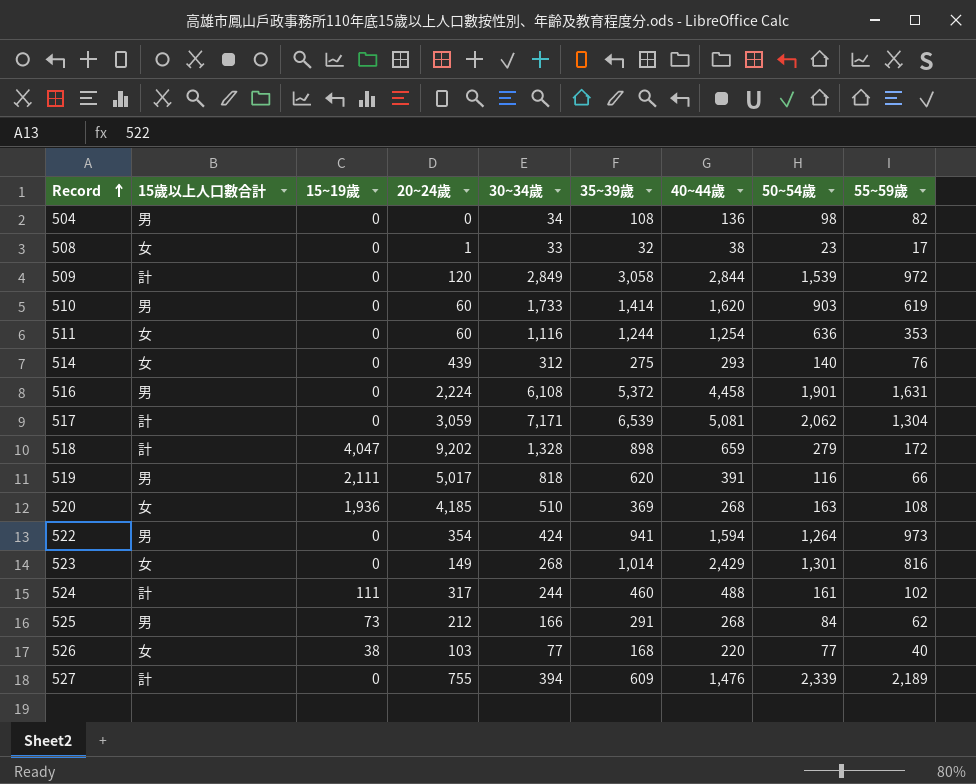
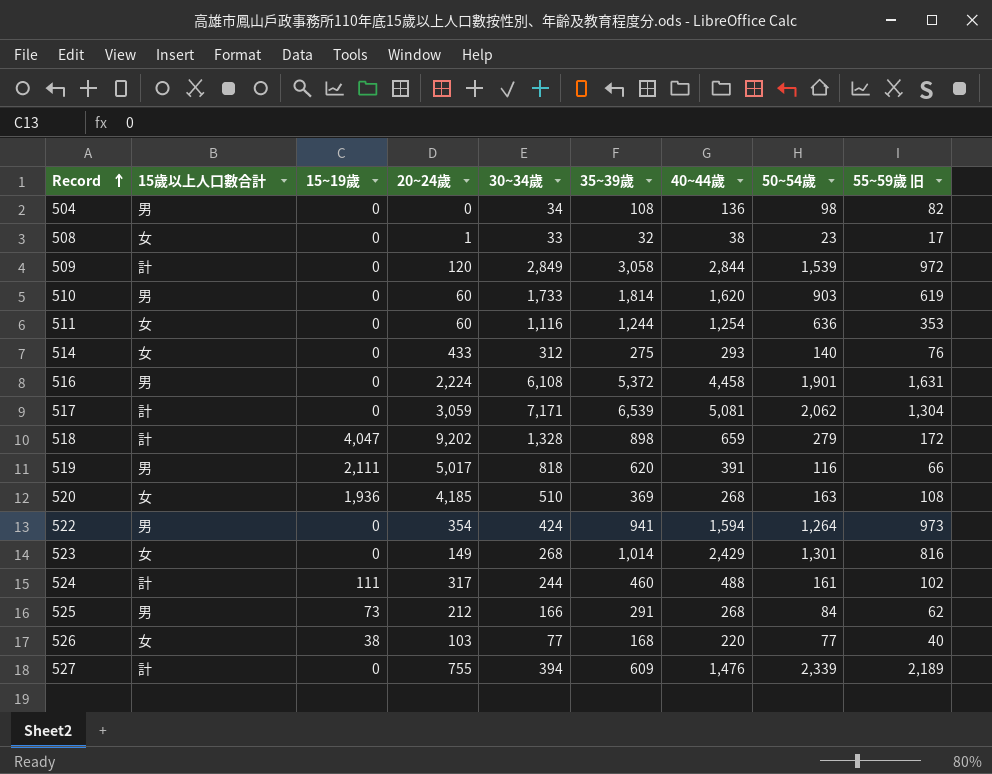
column name: 55~59歲 -> 55~59歲 旧
510 | 35~39歲: 1,414 -> 1,814
514 | 20~24歲: 439 -> 433

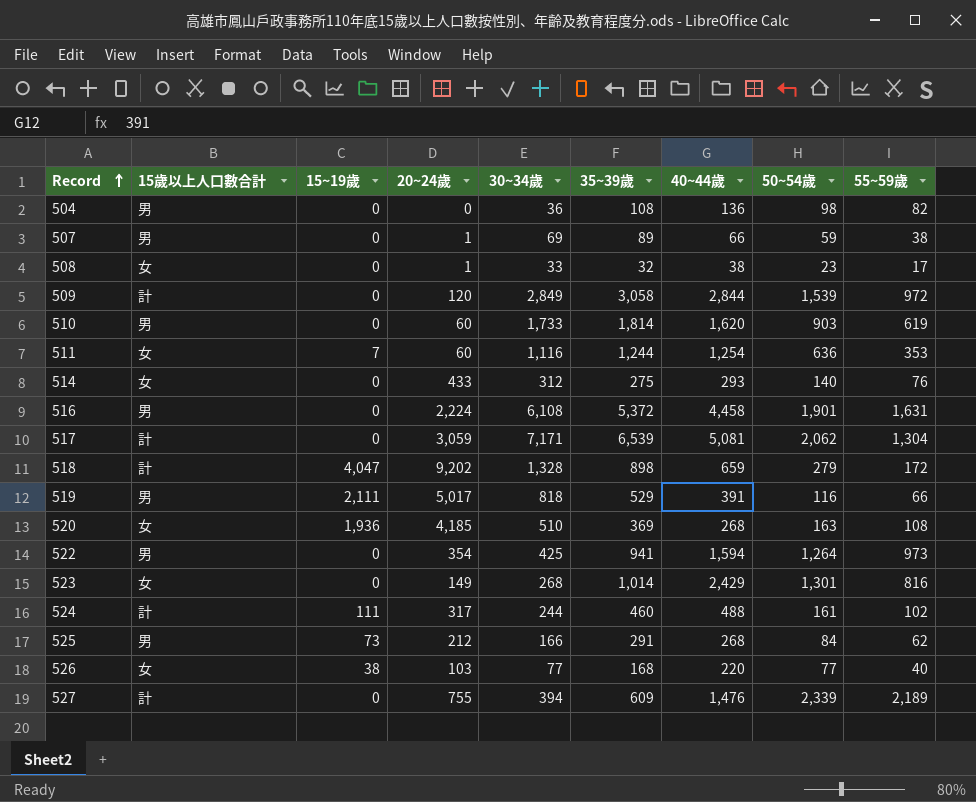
column name: 55~59歲 旧 -> 55~59歲
504 | 30~34歲: 34 -> 36
row 507: none -> 男 | 0 | 1 | 69 | 89 | 66 | 59 | 38
511 | 15~19歲: 0 -> 7
519 | 35~39歲: 620 -> 529
522 | 30~34歲: 424 -> 425

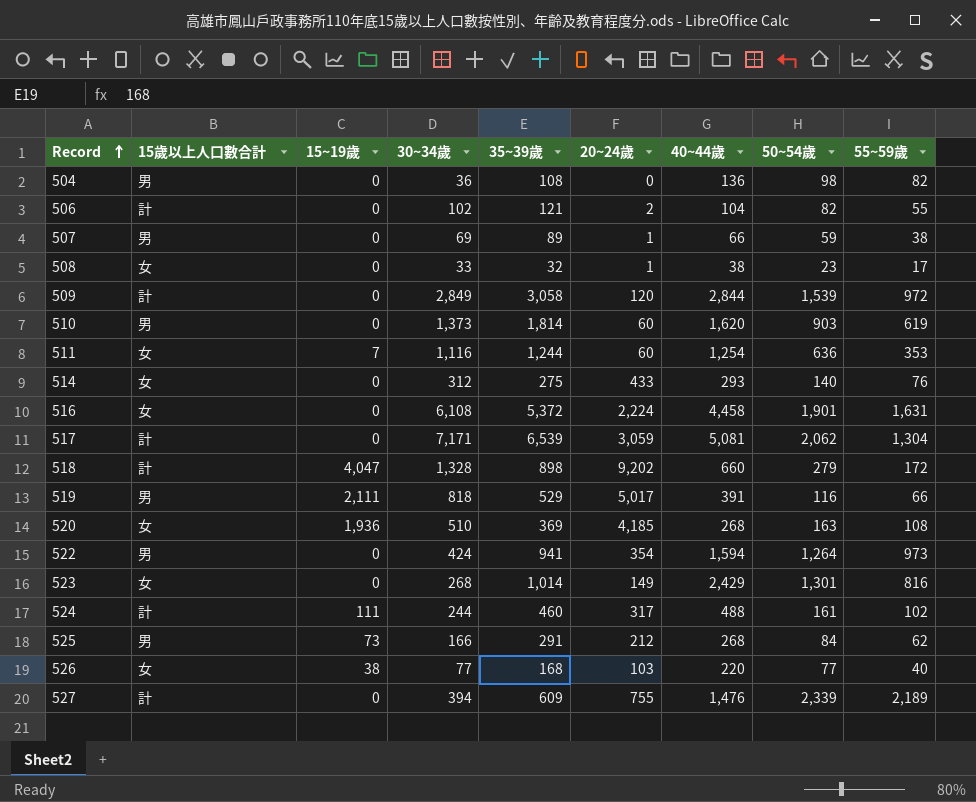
column 20~24歲 | position: 4 -> 6
row 506: none -> 計 | 0 | 102 | 121 | 2 | 104 | 82 | 55
510 | 30~34歲: 1,733 -> 1,373
516 | 15歲以上人口數合計: 男 -> 女
518 | 40~44歲: 659 -> 660
522 | 30~34歲: 425 -> 424

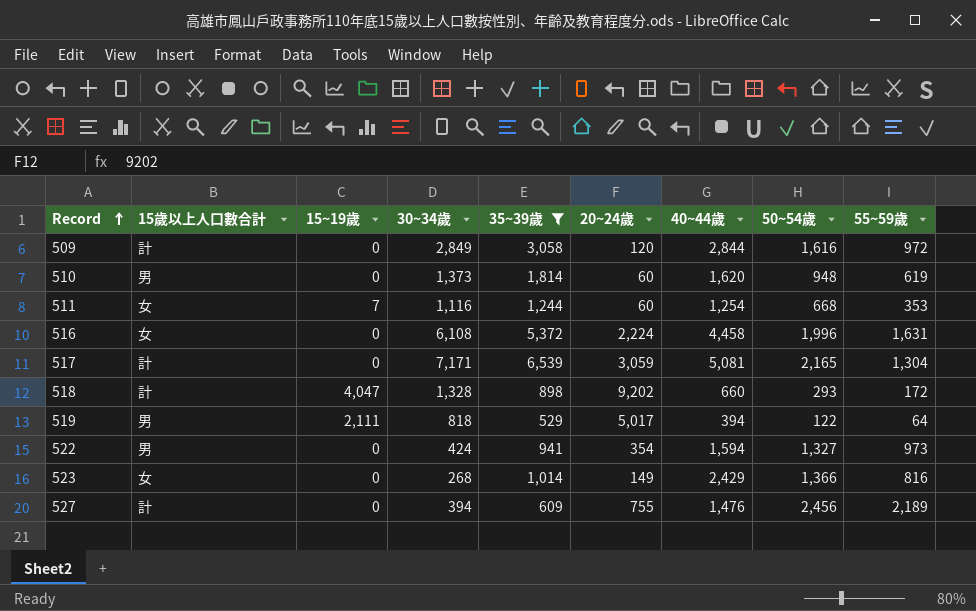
filter: none -> 35~39歲 >= 529
509 | 50~54歲: 1,539 -> 1,616
510 | 50~54歲: 903 -> 948
511 | 50~54歲: 636 -> 668
516 | 50~54歲: 1,901 -> 1,996
517 | 50~54歲: 2,062 -> 2,165
518 | 50~54歲: 279 -> 293
519 | 40~44歲: 391 -> 394
519 | 50~54歲: 116 -> 122
519 | 55~59歲: 66 -> 64
522 | 50~54歲: 1,264 -> 1,327
523 | 50~54歲: 1,301 -> 1,366
527 | 50~54歲: 2,339 -> 2,456

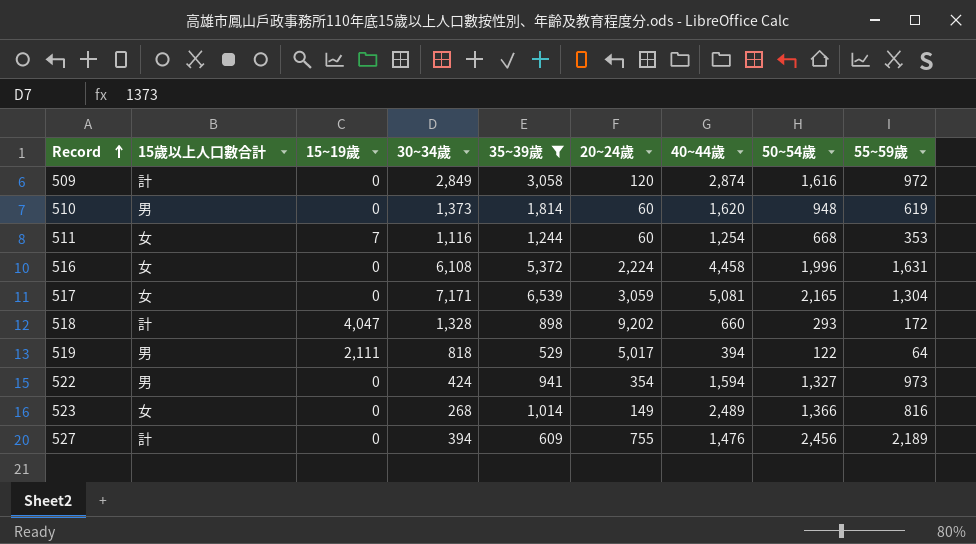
509 | 40~44歲: 2,844 -> 2,874
517 | 15歲以上人口數合計: 計 -> 女
523 | 40~44歲: 2,429 -> 2,489

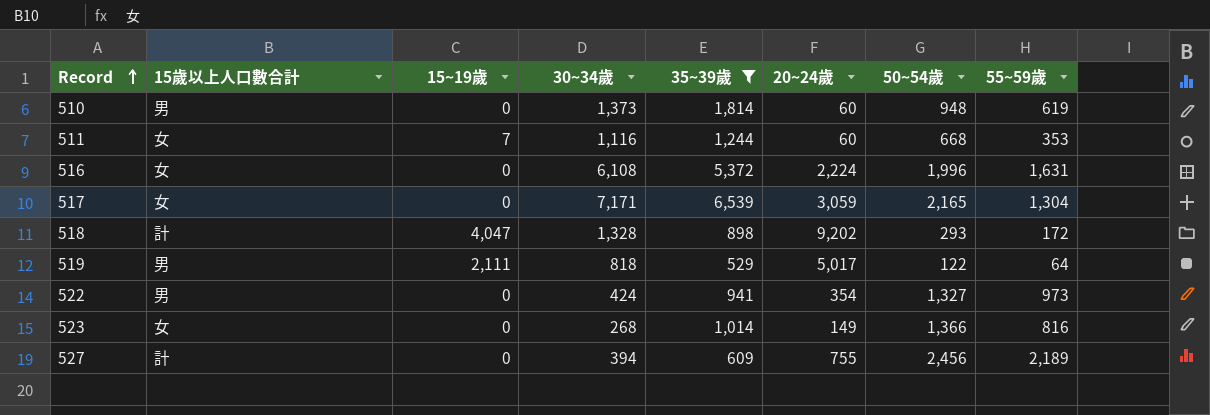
column 40~44歲 | position: 7 -> none
row 509: 計 | 0 | 2,849 | 3,058 | 120 | 2,874 | 1,616 | 972 -> none

